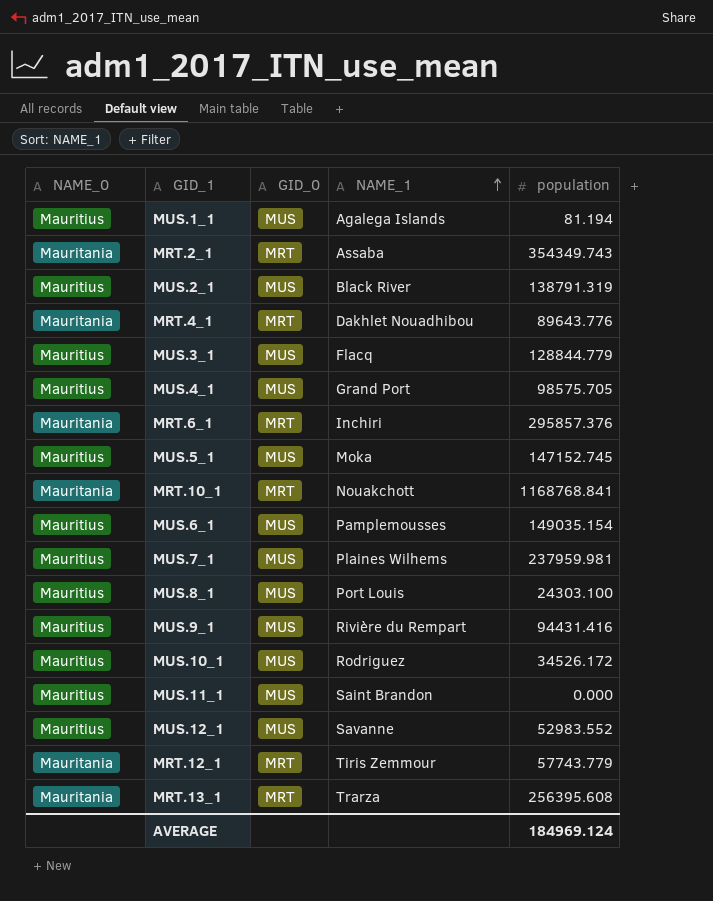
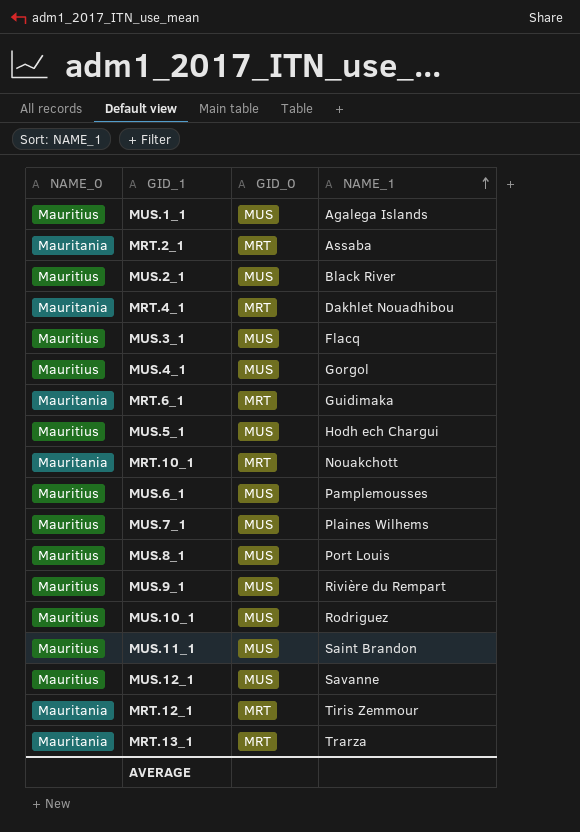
column population | position: 5 -> none
MUS.4_1 | NAME_1: Grand Port -> Gorgol
MRT.6_1 | NAME_1: Inchiri -> Guidimaka
MUS.5_1 | NAME_1: Moka -> Hodh ech Chargui

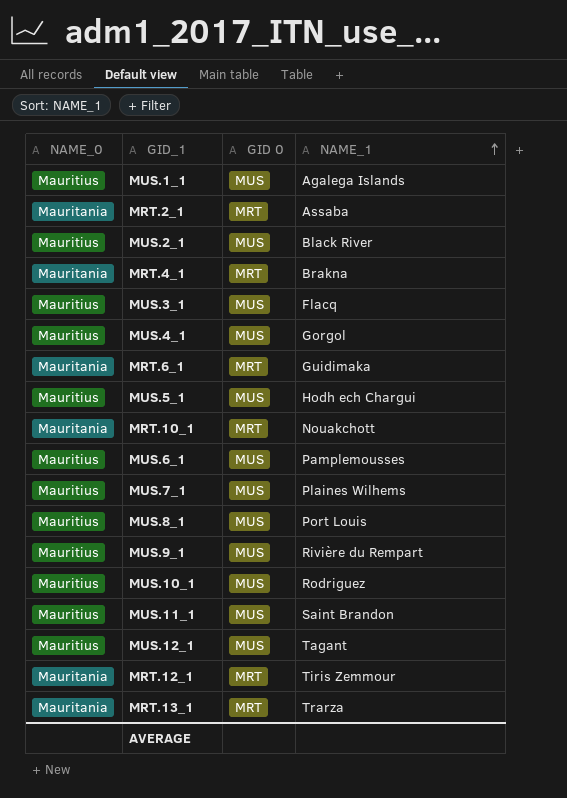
column name: GID_0 -> GID 0
MRT.4_1 | NAME_1: Dakhlet Nouadhibou -> Brakna
MUS.12_1 | NAME_1: Savanne -> Tagant

